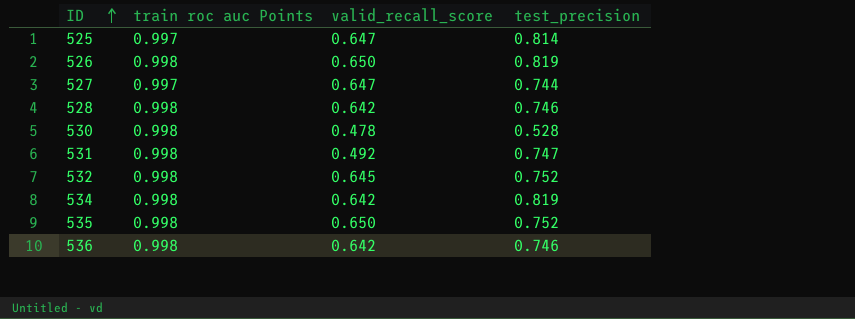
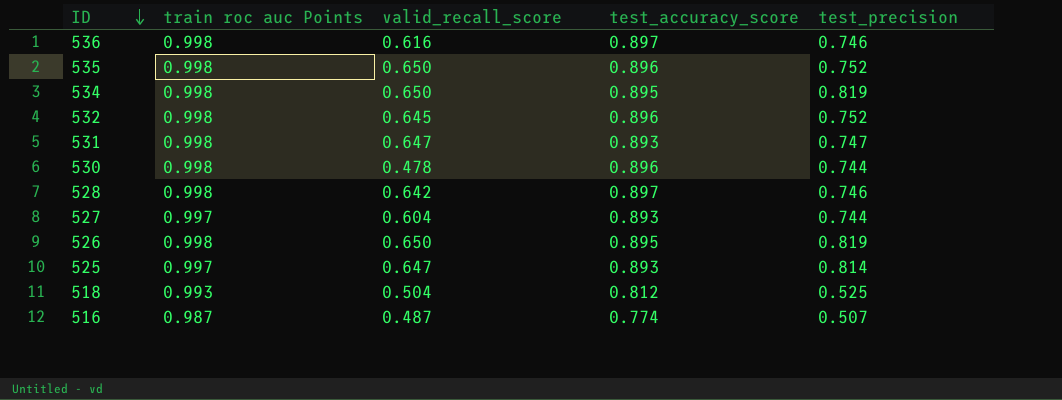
row order: ID ascending -> ID descending
column test_accuracy_score | position: none -> 4
536 | valid_recall_score: 0.642 -> 0.616
534 | valid_recall_score: 0.642 -> 0.650
531 | valid_recall_score: 0.492 -> 0.647
530 | test_precision: 0.528 -> 0.744
527 | valid_recall_score: 0.647 -> 0.604
row 518: none -> 0.993 | 0.504 | 0.812 | 0.525
row 516: none -> 0.987 | 0.487 | 0.774 | 0.507

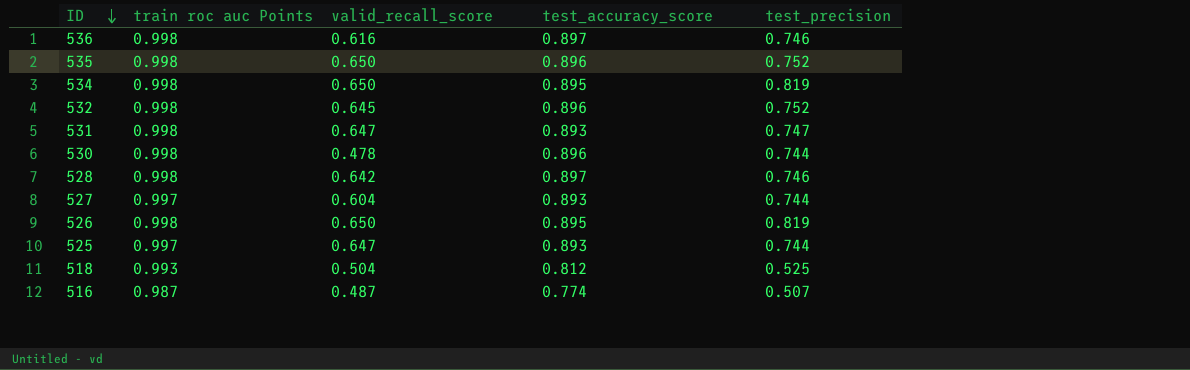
525 | test_precision: 0.814 -> 0.744

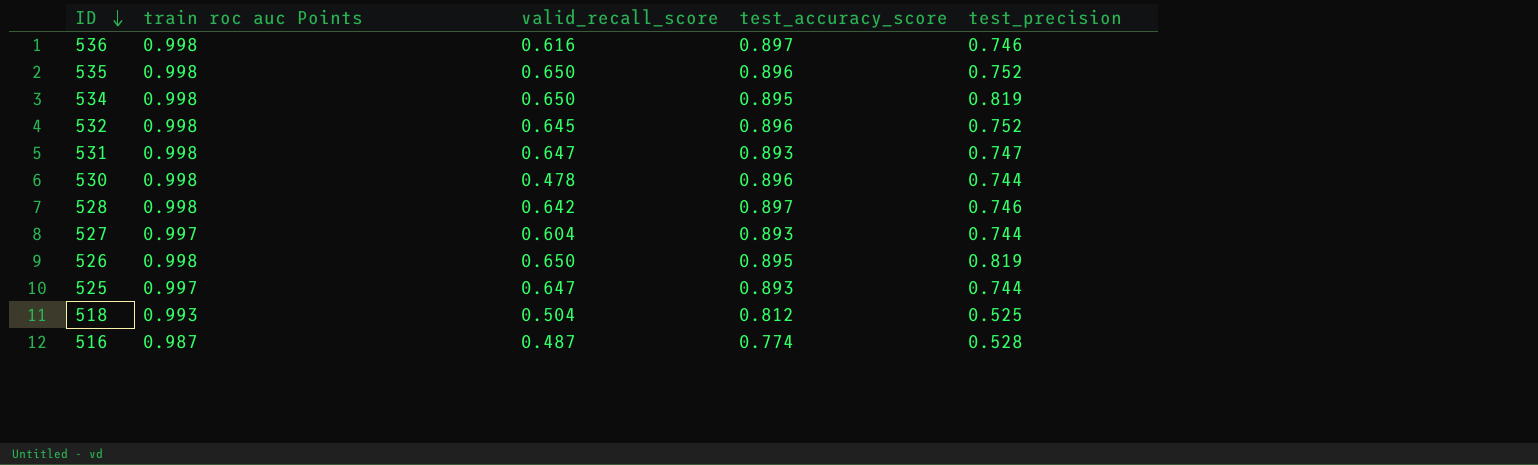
516 | test_precision: 0.507 -> 0.528

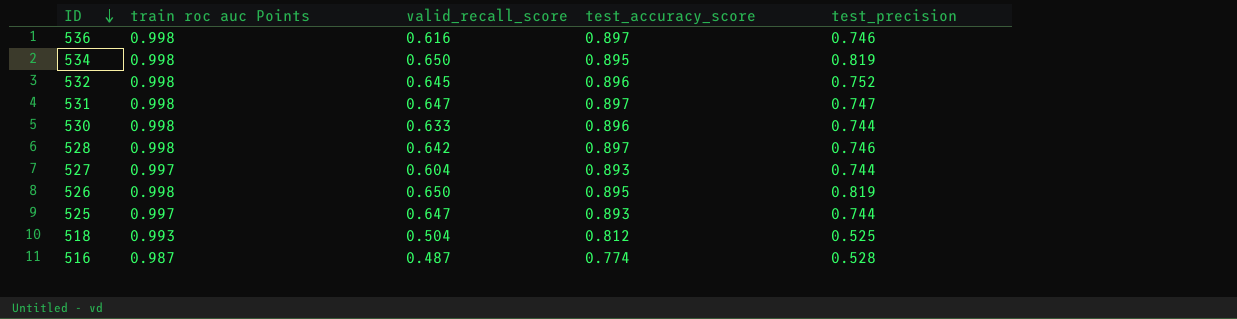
row 535: 0.998 | 0.650 | 0.896 | 0.752 -> none
531 | test_accuracy_score: 0.893 -> 0.897
530 | valid_recall_score: 0.478 -> 0.633

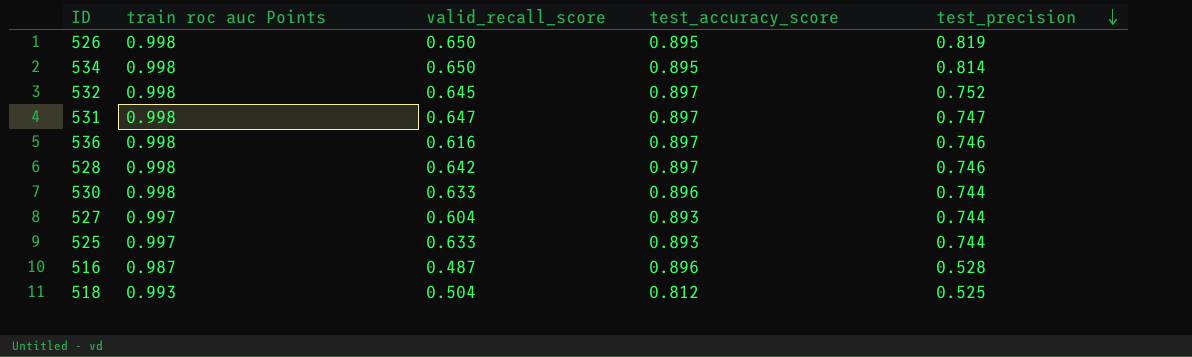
row order: ID descending -> test_precision descending
534 | test_precision: 0.819 -> 0.814
532 | test_accuracy_score: 0.896 -> 0.897
525 | valid_recall_score: 0.647 -> 0.633
516 | test_accuracy_score: 0.774 -> 0.896

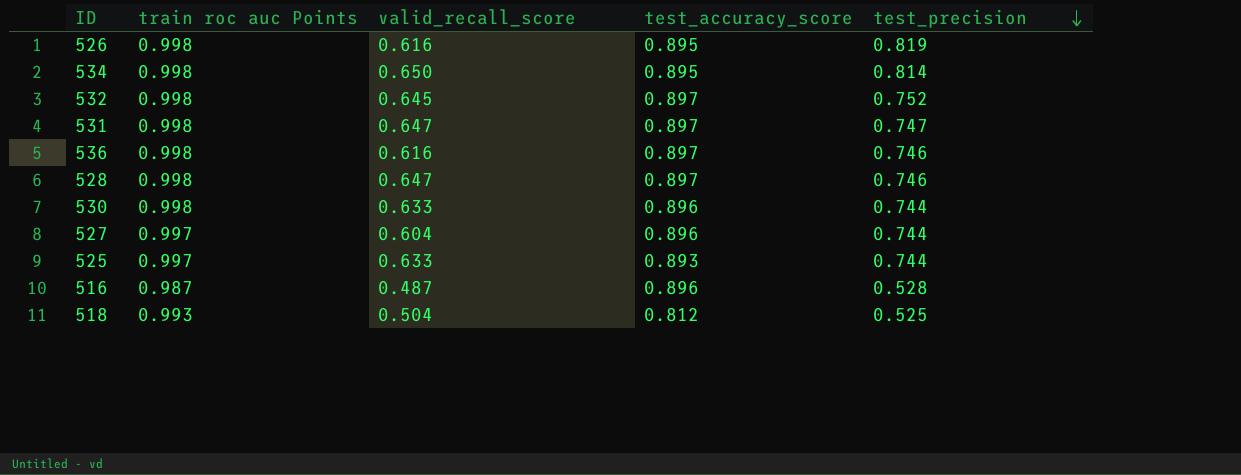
526 | valid_recall_score: 0.650 -> 0.616
528 | valid_recall_score: 0.642 -> 0.647
527 | test_accuracy_score: 0.893 -> 0.896

